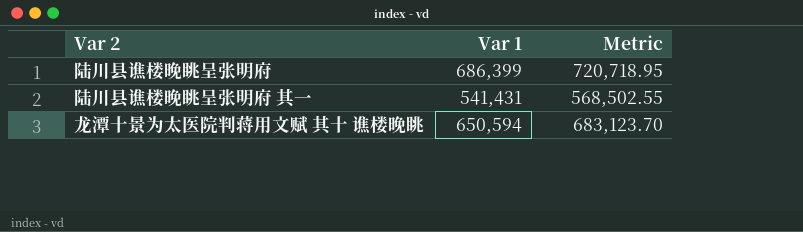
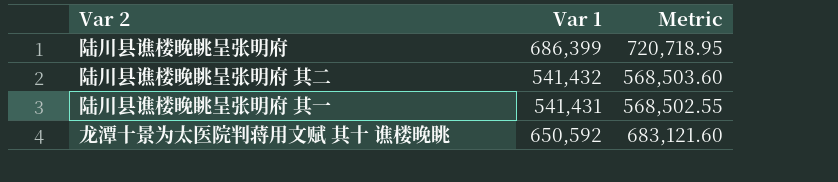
row 陆川县谯楼晚眺呈张明府 其二: none -> 541,432 | 568,503.60
龙潭十景为太医院判蒋用文赋 其十 谯楼晚眺 | Var 1: 650,594 -> 650,592
龙潭十景为太医院判蒋用文赋 其十 谯楼晚眺 | Metric: 683,123.70 -> 683,121.60

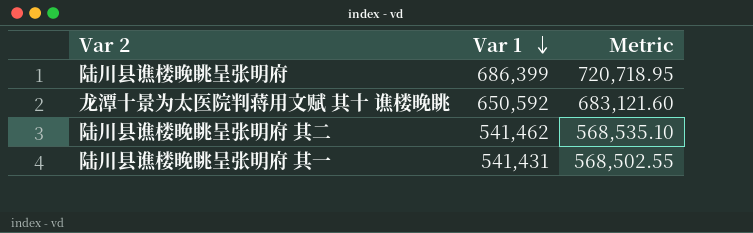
row order: none -> Var 1 descending
陆川县谯楼晚眺呈张明府 其二 | Var 1: 541,432 -> 541,462
陆川县谯楼晚眺呈张明府 其二 | Metric: 568,503.60 -> 568,535.10

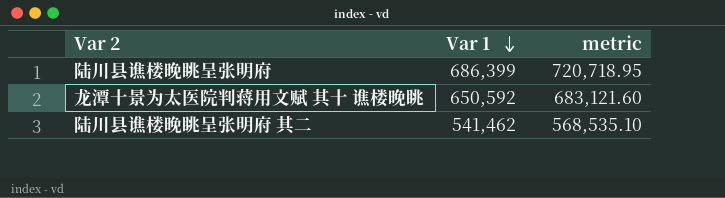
column name: Metric -> metric
row 陆川县谯楼晚眺呈张明府 其一: 541,431 | 568,502.55 -> none

